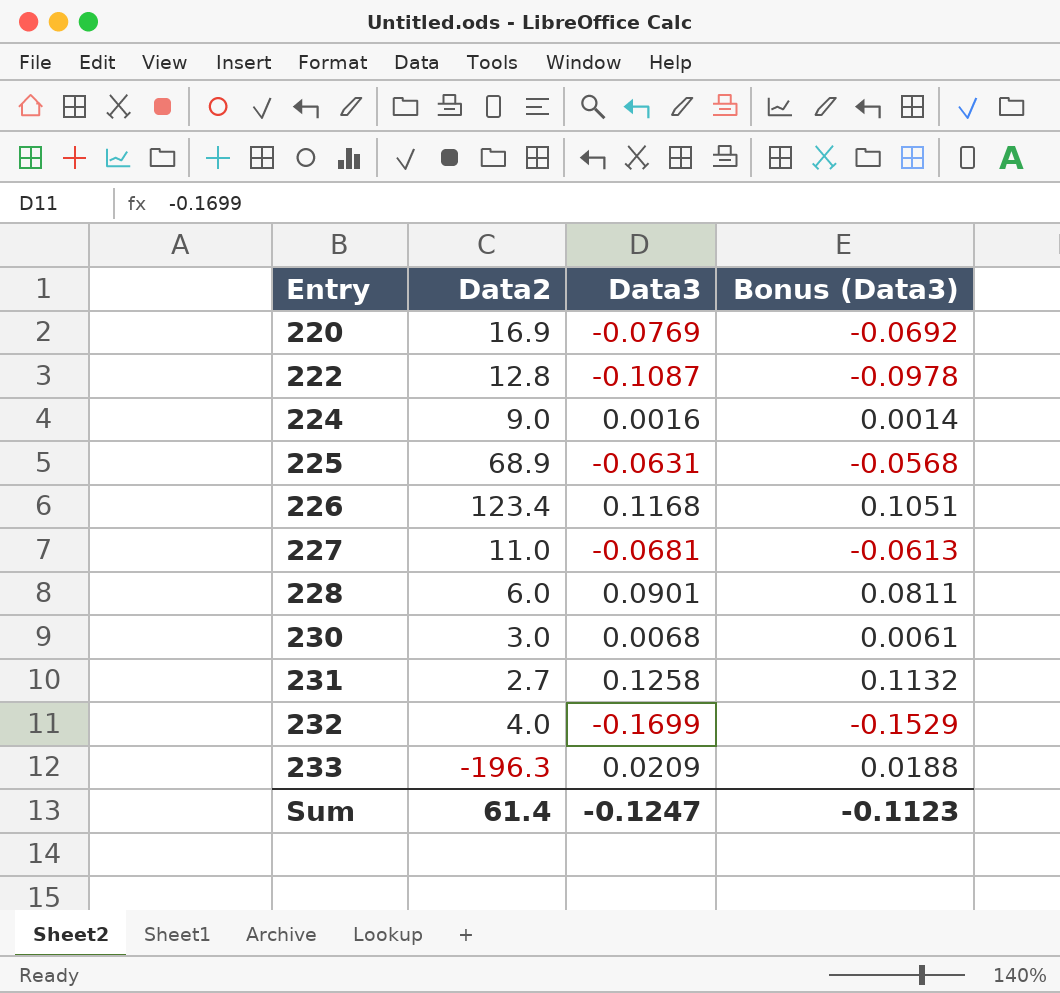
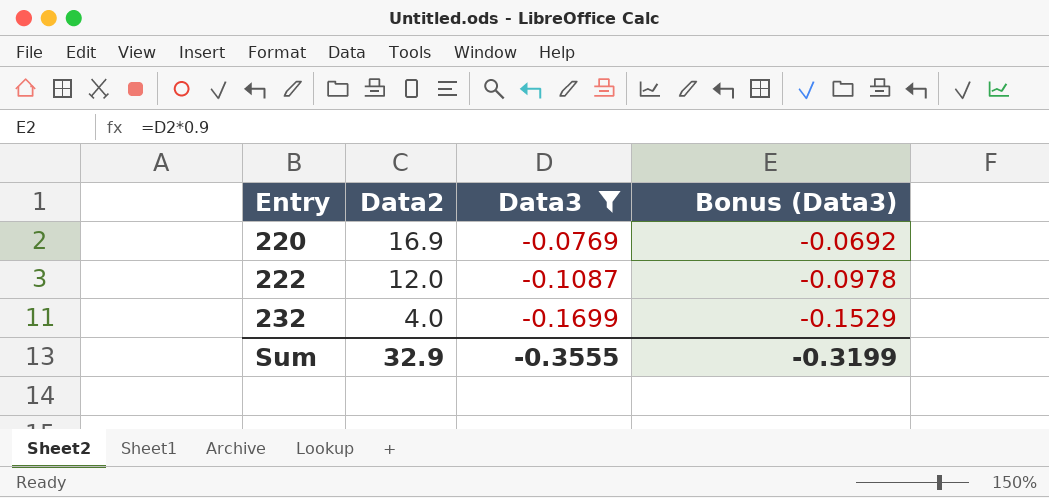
filter: none -> Data3 <= -0.0769
222 | Data2: 12.8 -> 12.0
Sum | Data2: 61.4 -> 32.9
Sum | Data3: -0.1247 -> -0.3555
Sum | Bonus (Data3): -0.1123 -> -0.3199

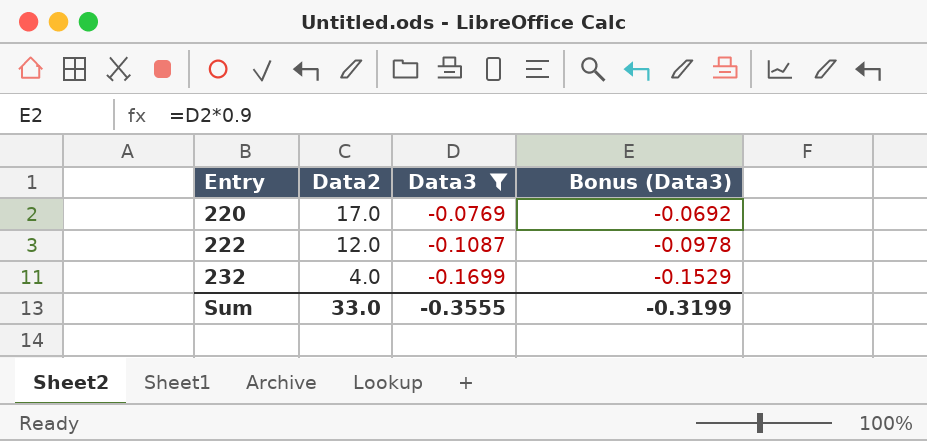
220 | Data2: 16.9 -> 17.0
Sum | Data2: 32.9 -> 33.0

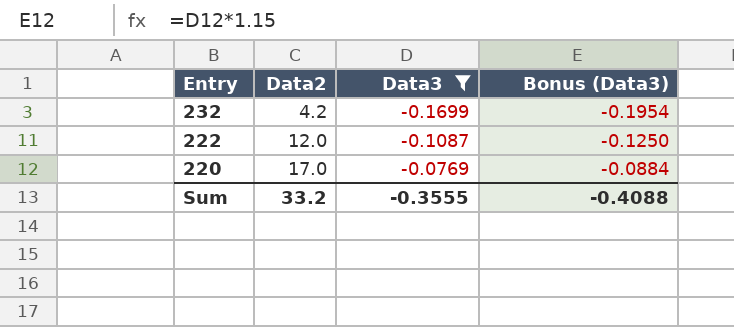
row order: Entry ascending -> Entry descending
column Bonus (Data3) | formula: [Data3] * 0.9 -> [Data3] * 1.15
232 | Data2: 4.0 -> 4.2
Sum | Data2: 33.0 -> 33.2
Sum | Bonus (Data3): -0.3199 -> -0.4088

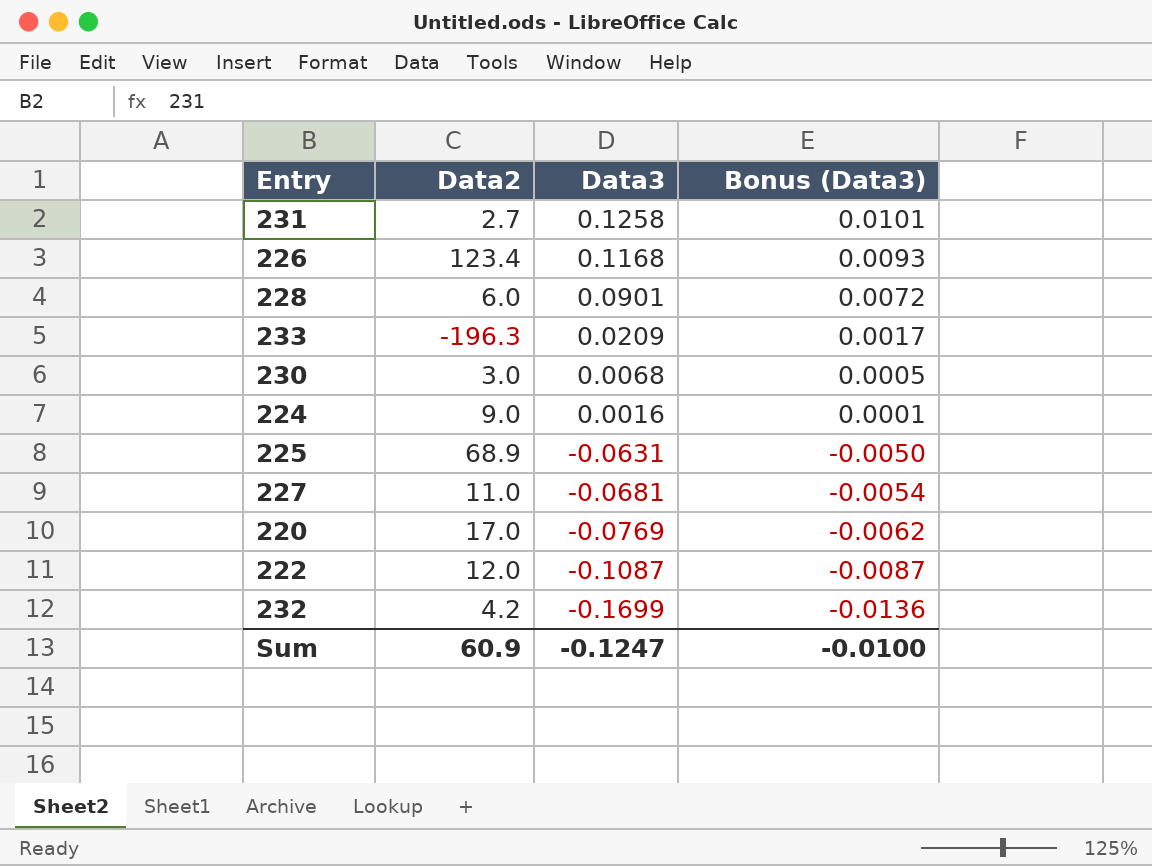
filter: Data3 <= -0.0769 -> none
row order: Entry descending -> Data3 descending
column Bonus (Data3) | formula: [Data3] * 1.15 -> [Data3] * 0.08
Sum | Data2: 33.2 -> 60.9
Sum | Data3: -0.3555 -> -0.1247
Sum | Bonus (Data3): -0.4088 -> -0.0100

